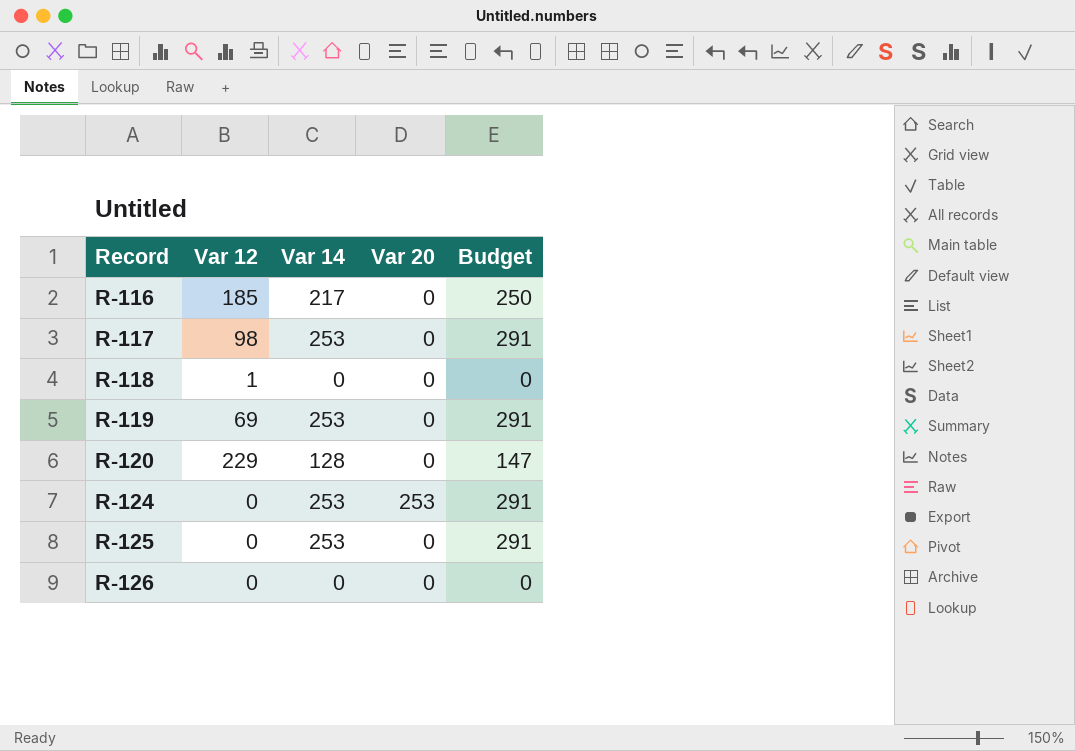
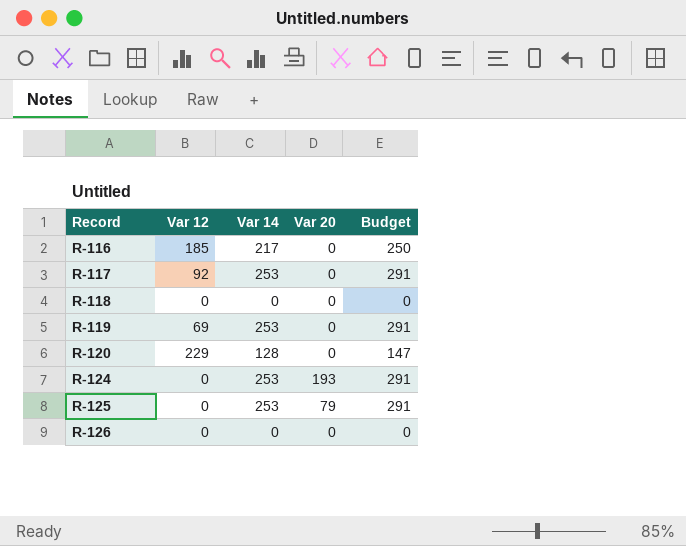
R-117 | Var 12: 98 -> 92
R-118 | Var 12: 1 -> 0
R-124 | Var 20: 253 -> 193
R-125 | Var 20: 0 -> 79

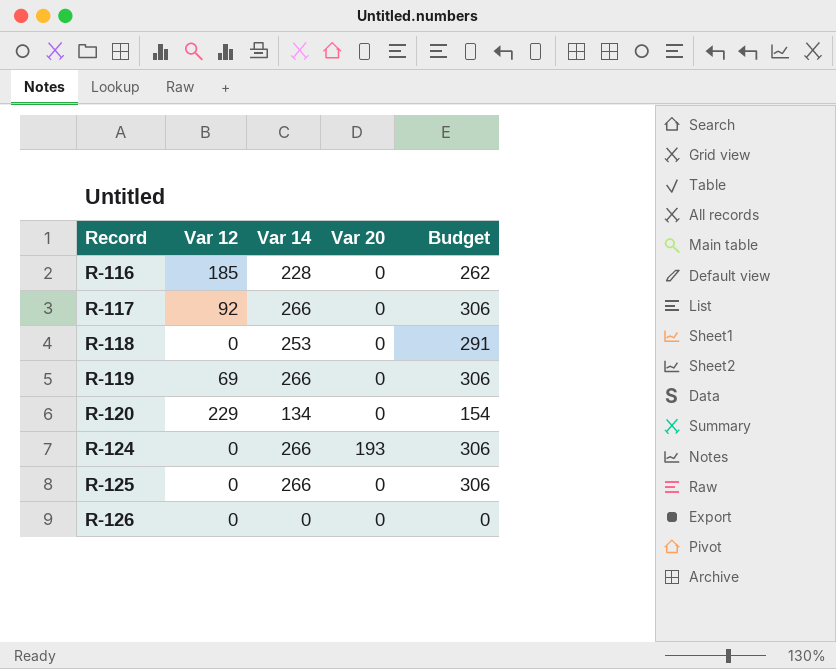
R-116 | Var 14: 217 -> 228
R-116 | Budget: 250 -> 262
R-117 | Var 14: 253 -> 266
R-117 | Budget: 291 -> 306
R-118 | Var 14: 0 -> 253
R-118 | Budget: 0 -> 291
R-119 | Var 14: 253 -> 266
R-119 | Budget: 291 -> 306
R-120 | Var 14: 128 -> 134
R-120 | Budget: 147 -> 154
R-124 | Var 14: 253 -> 266
R-124 | Budget: 291 -> 306
R-125 | Var 14: 253 -> 266
R-125 | Var 20: 79 -> 0
R-125 | Budget: 291 -> 306

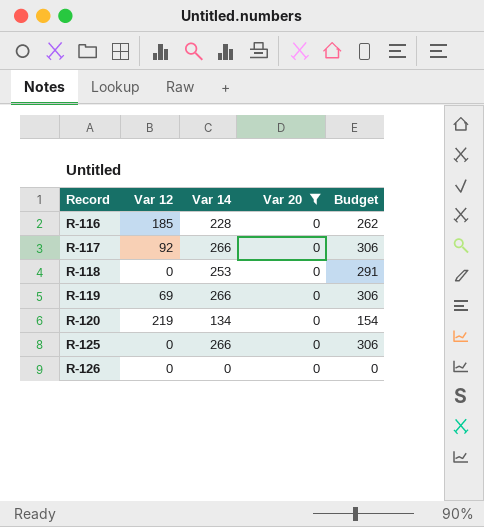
filter: none -> Var 20 = 0
R-120 | Var 12: 229 -> 219

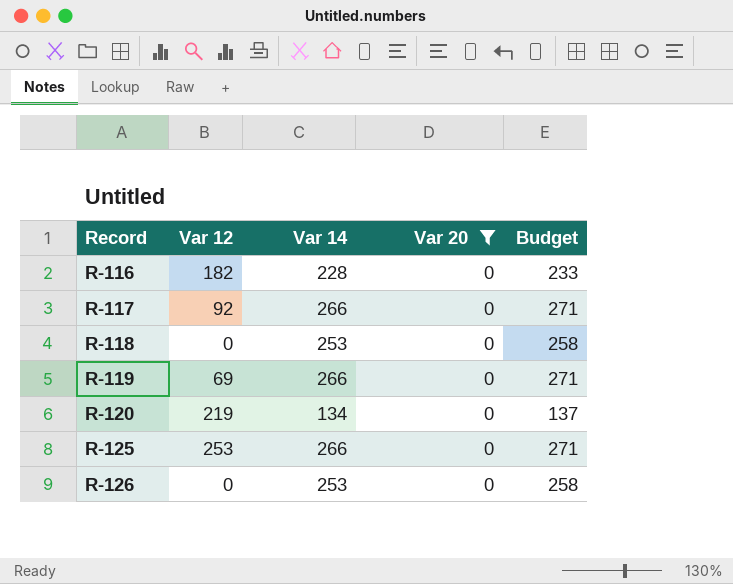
column Budget | formula: [Var 14] * 1.15 -> [Var 14] * 1.02
R-116 | Var 12: 185 -> 182
R-125 | Var 12: 0 -> 253
R-126 | Var 14: 0 -> 253

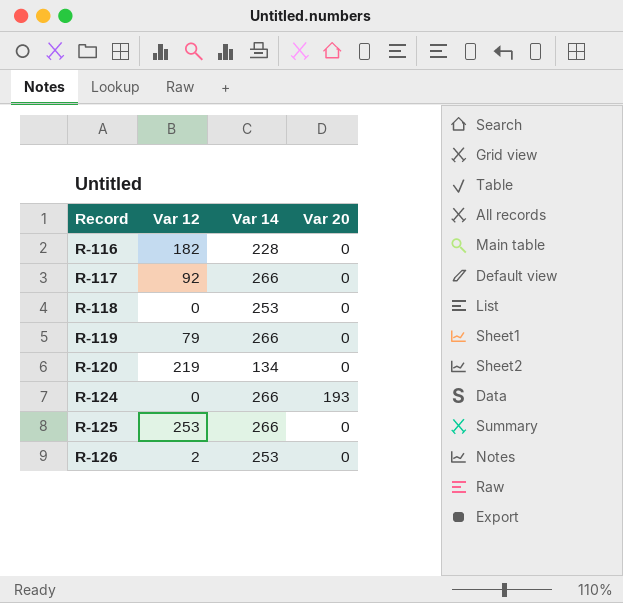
filter: Var 20 = 0 -> none
column Budget | formula: [Var 14] * 1.02 -> none
R-119 | Var 12: 69 -> 79
R-126 | Var 12: 0 -> 2

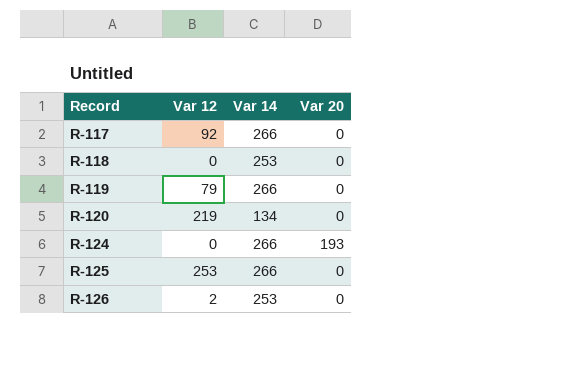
row R-116: 182 | 228 | 0 -> none

